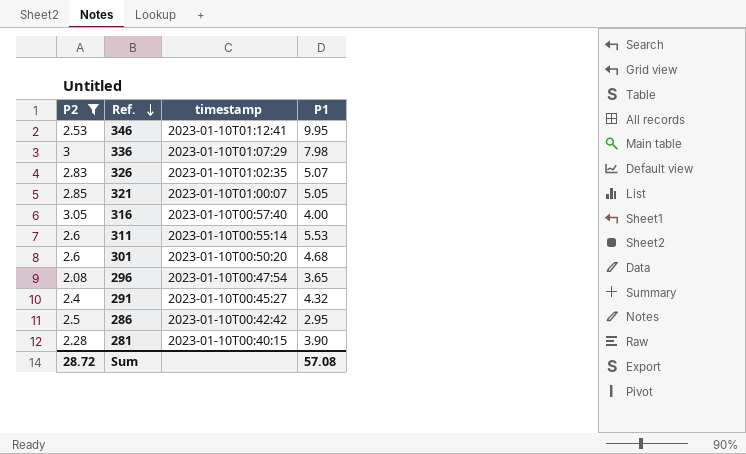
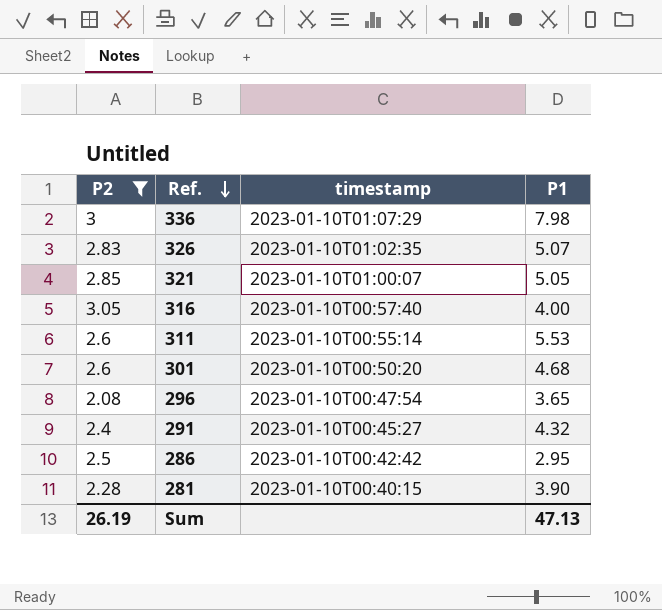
row 346: 2.53 | 2023-01-10T01:12:41 | 9.95 -> none
Sum | P2: 28.72 -> 26.19
Sum | P1: 57.08 -> 47.13

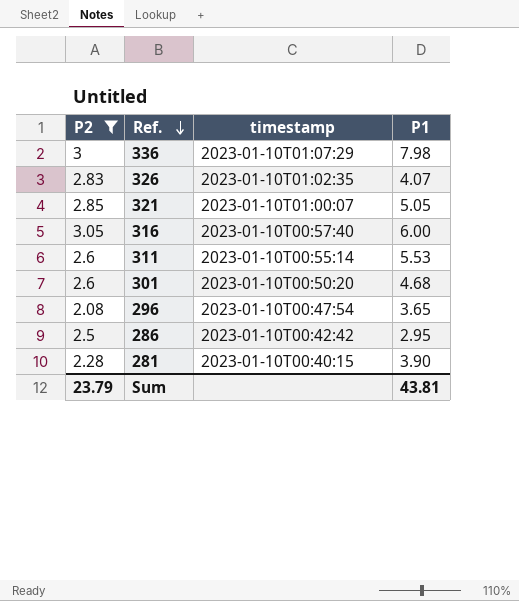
row 291: 2.4 | 2023-01-10T00:45:27 | 4.32 -> none
326 | P1: 5.07 -> 4.07
316 | P1: 4.00 -> 6.00
Sum | P2: 26.19 -> 23.79
Sum | P1: 47.13 -> 43.81

